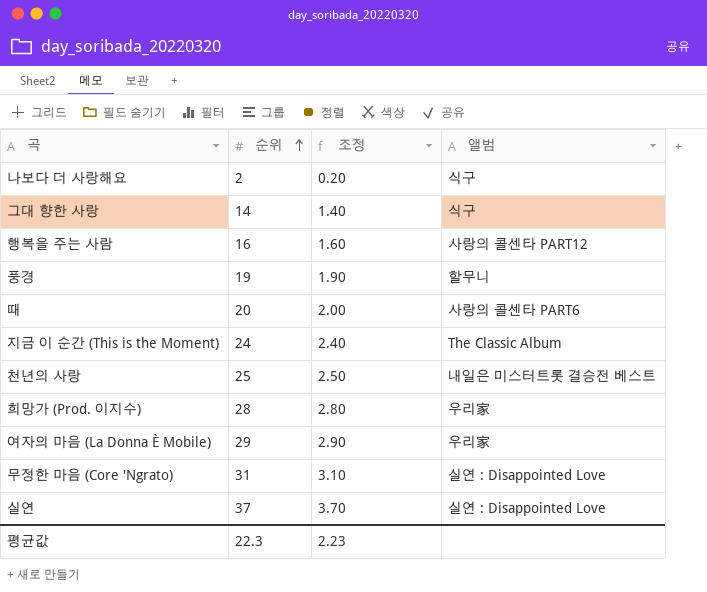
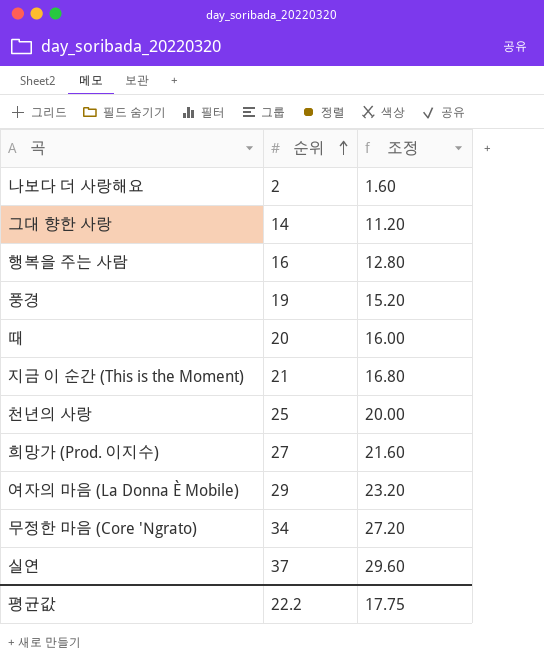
column 앨범 | position: 4 -> none
column 조정 | formula: [순위] * 0.1 -> [순위] * 0.8
지금 이 순간 (This is the Moment) | 순위: 24 -> 21
희망가 (Prod. 이지수) | 순위: 28 -> 27
무정한 마음 (Core 'Ngrato) | 순위: 31 -> 34
평균값 | 순위: 22.3 -> 22.2
평균값 | 조정: 2.23 -> 17.75

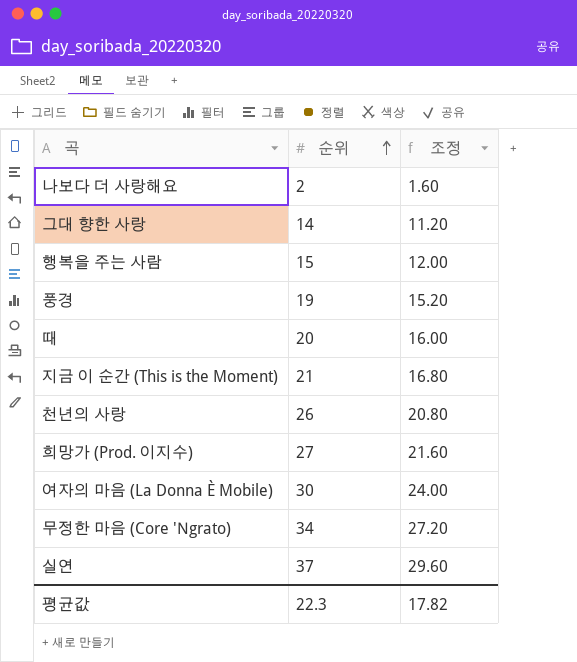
행복을 주는 사람 | 순위: 16 -> 15
행복을 주는 사람 | 조정: 12.80 -> 12.00
천년의 사랑 | 순위: 25 -> 26
천년의 사랑 | 조정: 20.00 -> 20.80
여자의 마음 (La Donna È Mobile) | 순위: 29 -> 30
여자의 마음 (La Donna È Mobile) | 조정: 23.20 -> 24.00
평균값 | 순위: 22.2 -> 22.3
평균값 | 조정: 17.75 -> 17.82

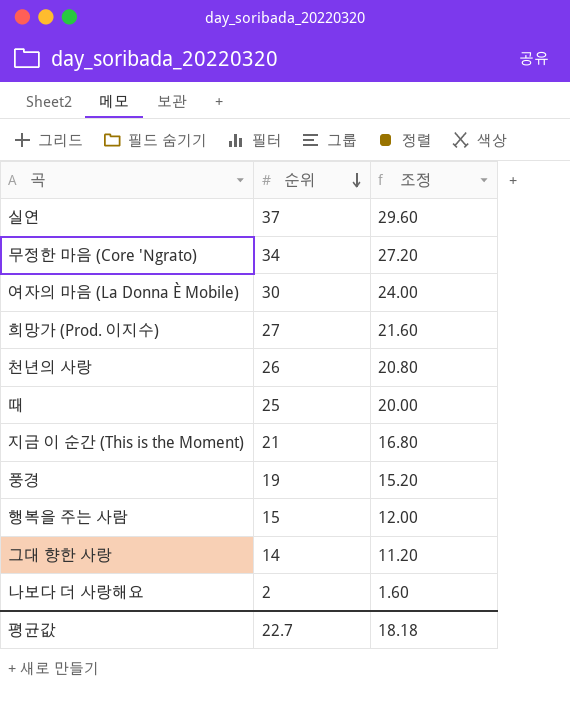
row order: 순위 ascending -> 순위 descending
때 | 순위: 20 -> 25
때 | 조정: 16.00 -> 20.00
평균값 | 순위: 22.3 -> 22.7
평균값 | 조정: 17.82 -> 18.18

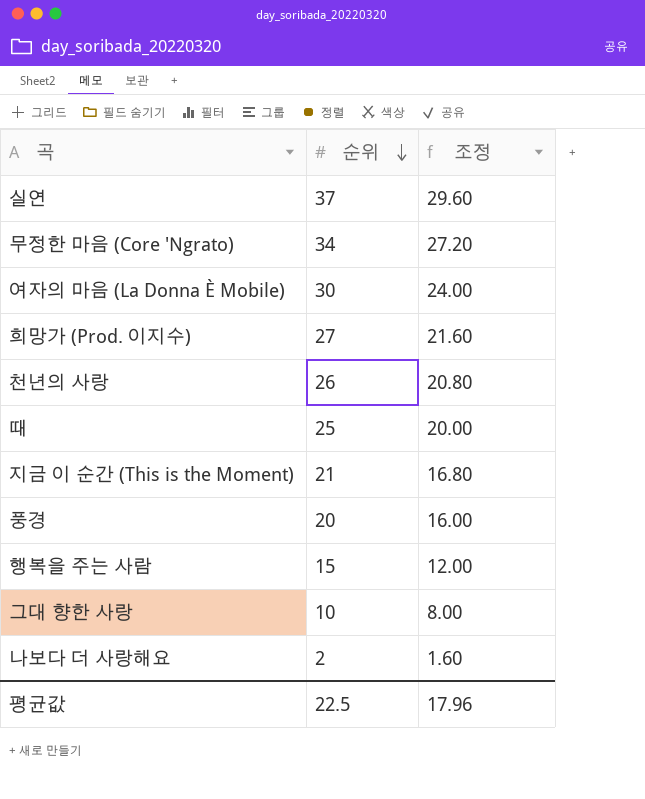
풍경 | 순위: 19 -> 20
풍경 | 조정: 15.20 -> 16.00
그대 향한 사랑 | 순위: 14 -> 10
그대 향한 사랑 | 조정: 11.20 -> 8.00
평균값 | 순위: 22.7 -> 22.5
평균값 | 조정: 18.18 -> 17.96

